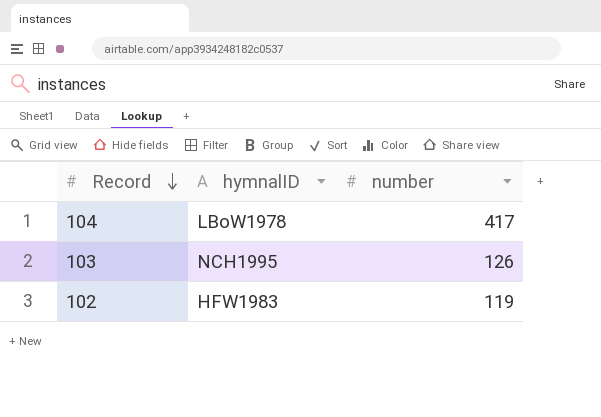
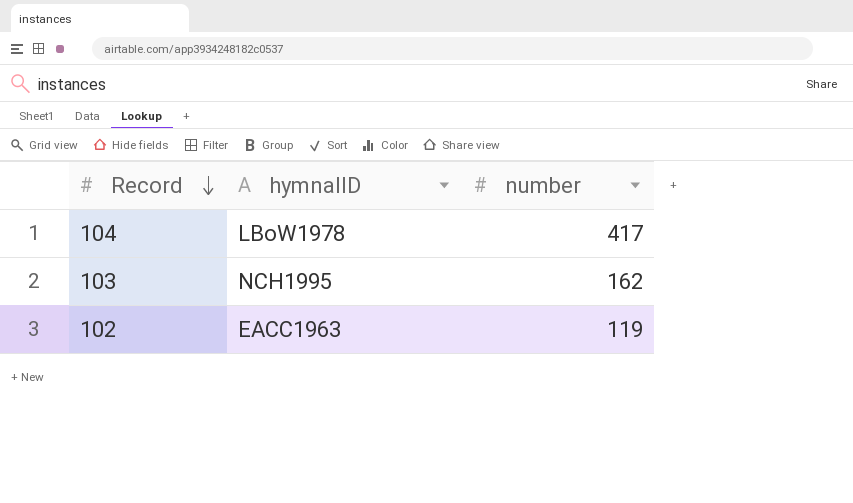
103 | number: 126 -> 162
102 | hymnalID: HFW1983 -> EACC1963

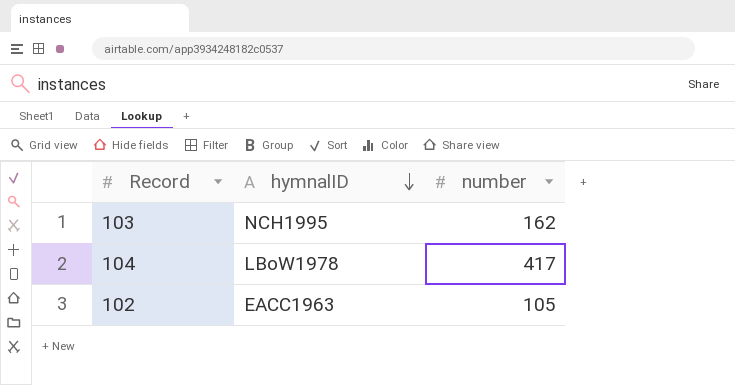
row order: Record descending -> hymnalID descending
102 | number: 119 -> 105

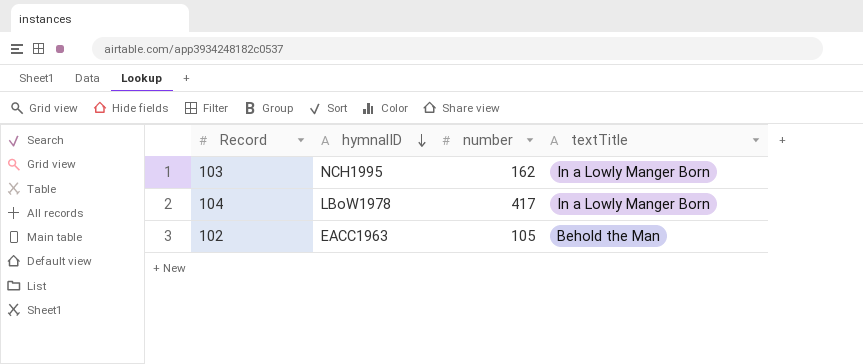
column textTitle | position: none -> 4

